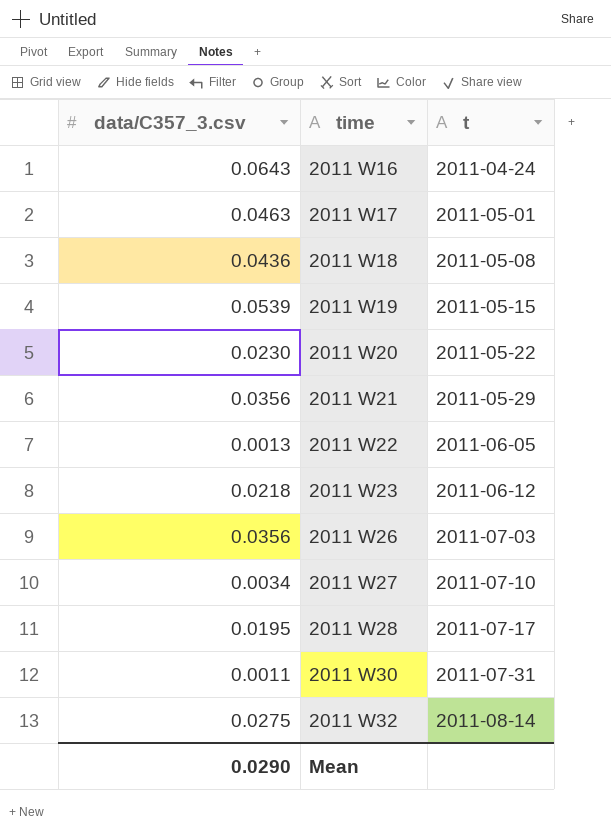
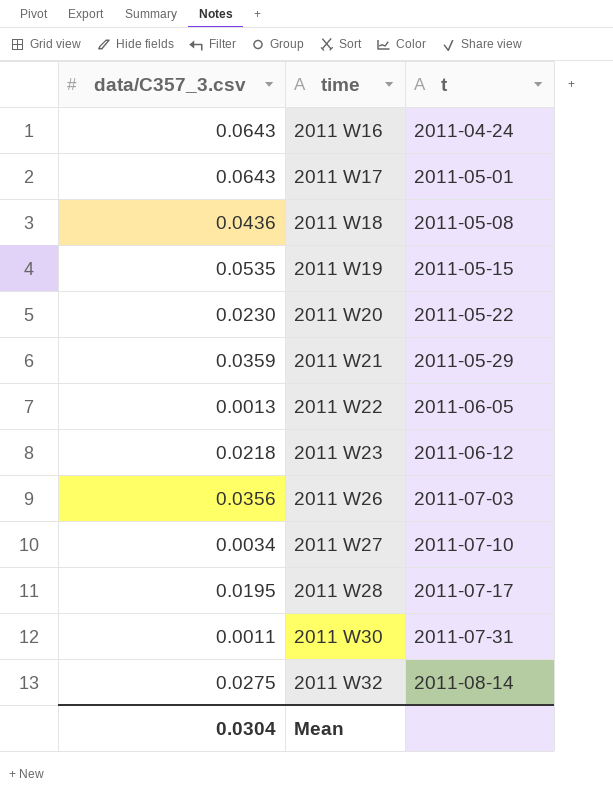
2011 W17 | data/C357_3.csv: 0.0463 -> 0.0643
2011 W19 | data/C357_3.csv: 0.0539 -> 0.0535
2011 W21 | data/C357_3.csv: 0.0356 -> 0.0359
Mean | data/C357_3.csv: 0.0290 -> 0.0304

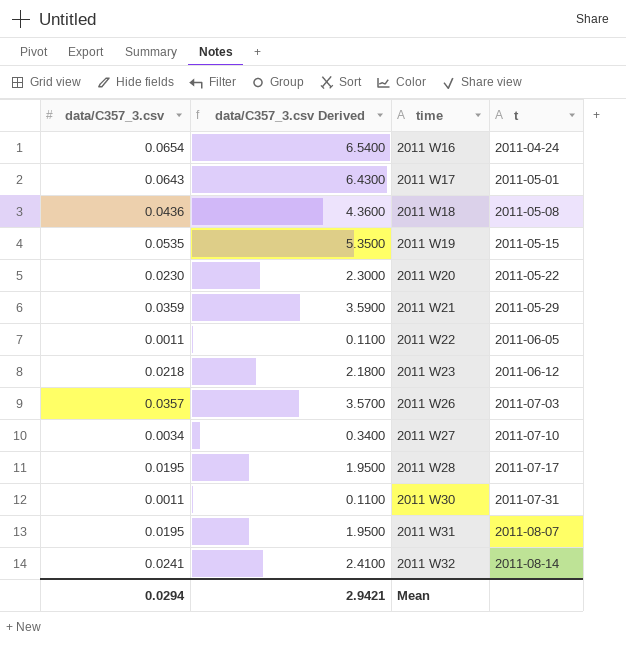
column data/C357_3.csv Derived | formula: none -> [data/C357_3.csv] * 100
2011 W16 | data/C357_3.csv: 0.0643 -> 0.0654
2011 W22 | data/C357_3.csv: 0.0013 -> 0.0011
2011 W26 | data/C357_3.csv: 0.0356 -> 0.0357
row 2011 W31: none -> 0.0195 | 1.9500 | 2011-08-07
2011 W32 | data/C357_3.csv: 0.0275 -> 0.0241
Mean | data/C357_3.csv: 0.0304 -> 0.0294

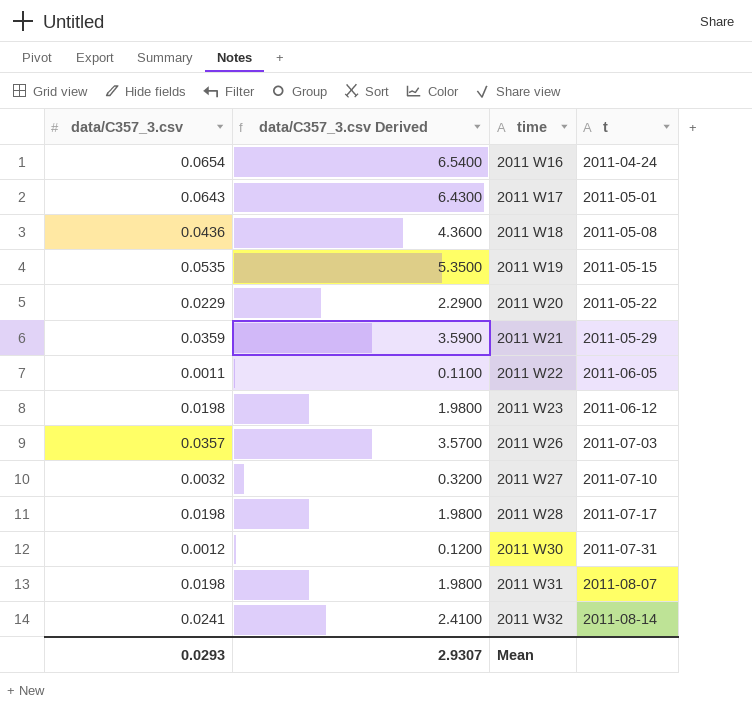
2011 W20 | data/C357_3.csv: 0.0230 -> 0.0229
2011 W20 | data/C357_3.csv Derived: 2.3000 -> 2.2900
2011 W23 | data/C357_3.csv: 0.0218 -> 0.0198
2011 W23 | data/C357_3.csv Derived: 2.1800 -> 1.9800
2011 W27 | data/C357_3.csv: 0.0034 -> 0.0032
2011 W27 | data/C357_3.csv Derived: 0.3400 -> 0.3200
2011 W28 | data/C357_3.csv: 0.0195 -> 0.0198
2011 W28 | data/C357_3.csv Derived: 1.9500 -> 1.9800
2011 W30 | data/C357_3.csv: 0.0011 -> 0.0012
2011 W30 | data/C357_3.csv Derived: 0.1100 -> 0.1200
2011 W31 | data/C357_3.csv: 0.0195 -> 0.0198
2011 W31 | data/C357_3.csv Derived: 1.9500 -> 1.9800
Mean | data/C357_3.csv: 0.0294 -> 0.0293
Mean | data/C357_3.csv Derived: 2.9421 -> 2.9307

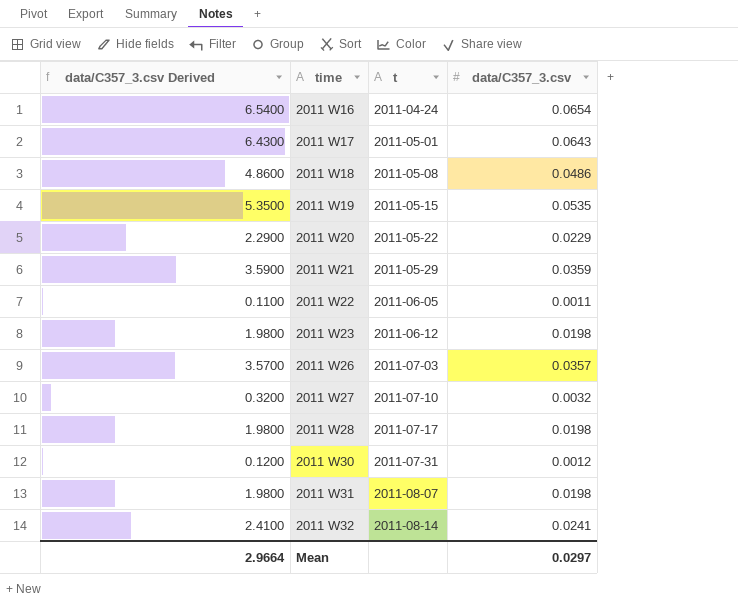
column data/C357_3.csv | position: 1 -> 4
2011 W18 | data/C357_3.csv Derived: 4.3600 -> 4.8600
2011 W18 | data/C357_3.csv: 0.0436 -> 0.0486
Mean | data/C357_3.csv Derived: 2.9307 -> 2.9664
Mean | data/C357_3.csv: 0.0293 -> 0.0297

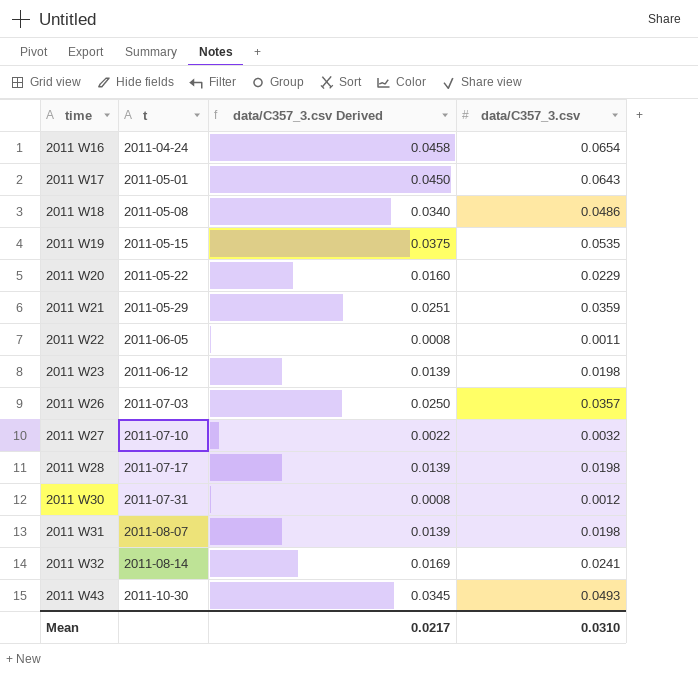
column data/C357_3.csv Derived | formula: [data/C357_3.csv] * 100 -> [data/C357_3.csv] * 0.7
column data/C357_3.csv Derived | position: 1 -> 3
row 2011 W43: none -> 2011-10-30 | 0.0345 | 0.0493
Mean | data/C357_3.csv Derived: 2.9664 -> 0.0217
Mean | data/C357_3.csv: 0.0297 -> 0.0310

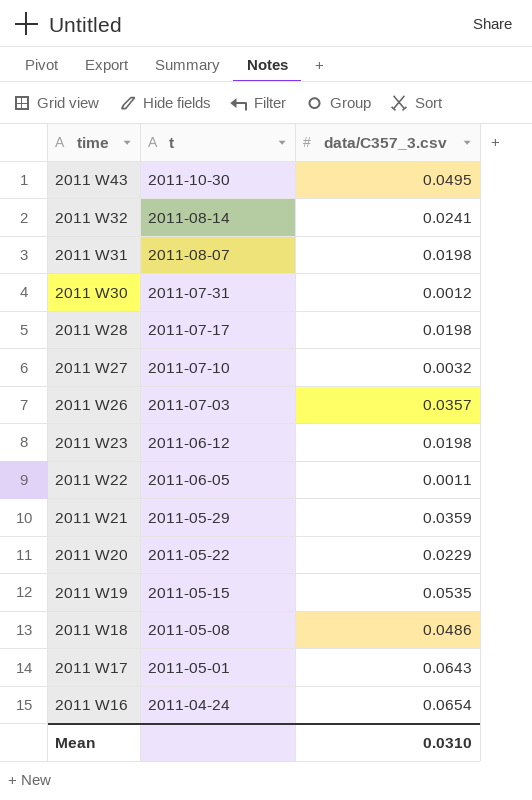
row order: time ascending -> time descending
column data/C357_3.csv Derived | formula: [data/C357_3.csv] * 0.7 -> none
2011 W43 | data/C357_3.csv: 0.0493 -> 0.0495

